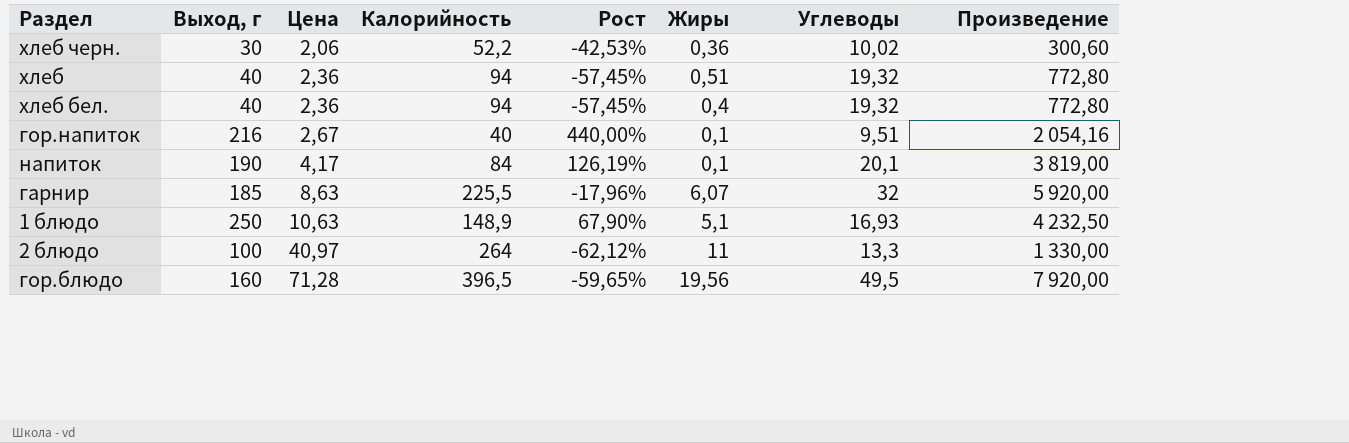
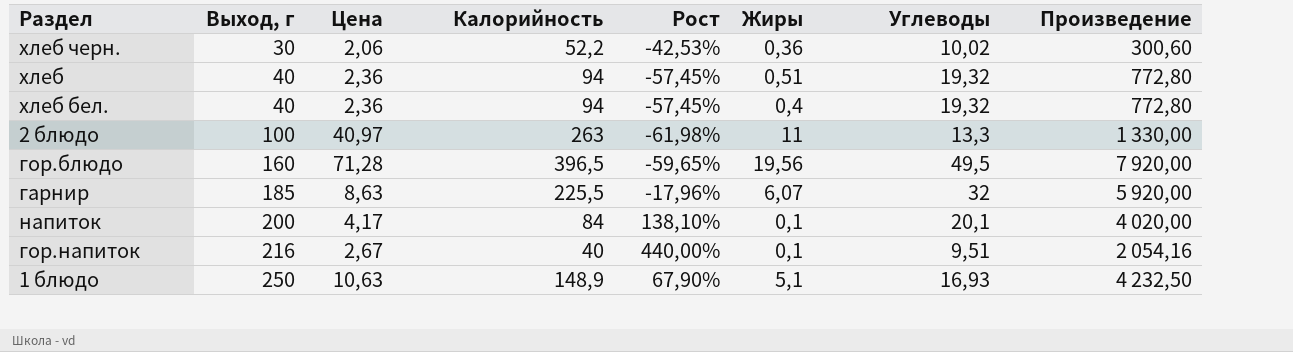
row order: Цена ascending -> Выход, г ascending
2 блюдо | Калорийность: 264 -> 263
2 блюдо | Рост: -62,12% -> -61,98%
напиток | Выход, г: 190 -> 200
напиток | Рост: 126,19% -> 138,10%
напиток | Произведение: 3 819,00 -> 4 020,00

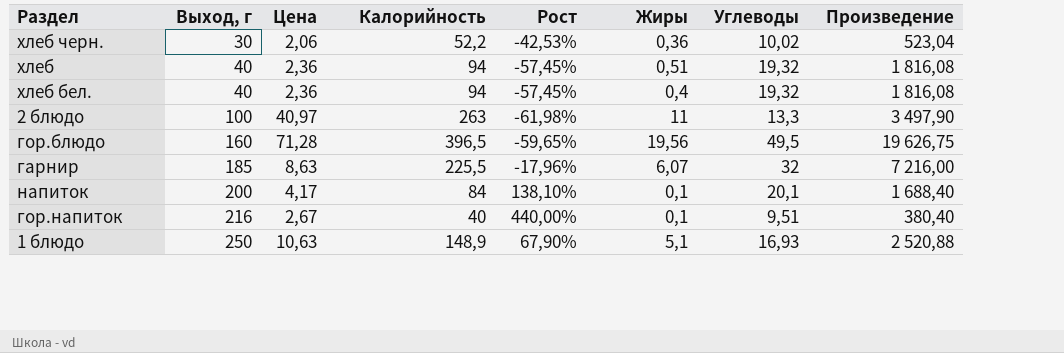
column Произведение | formula: [Выход, г] * [Углеводы] -> [Калорийность] * [Углеводы]

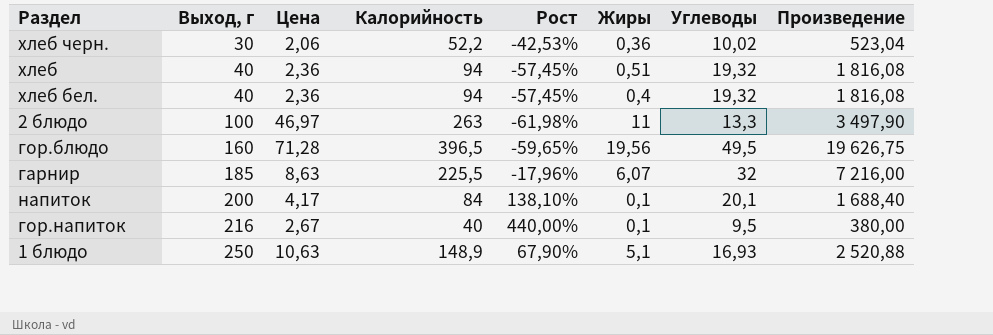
2 блюдо | Цена: 40,97 -> 46,97
гор.напиток | Углеводы: 9,51 -> 9,5
гор.напиток | Произведение: 380,40 -> 380,00

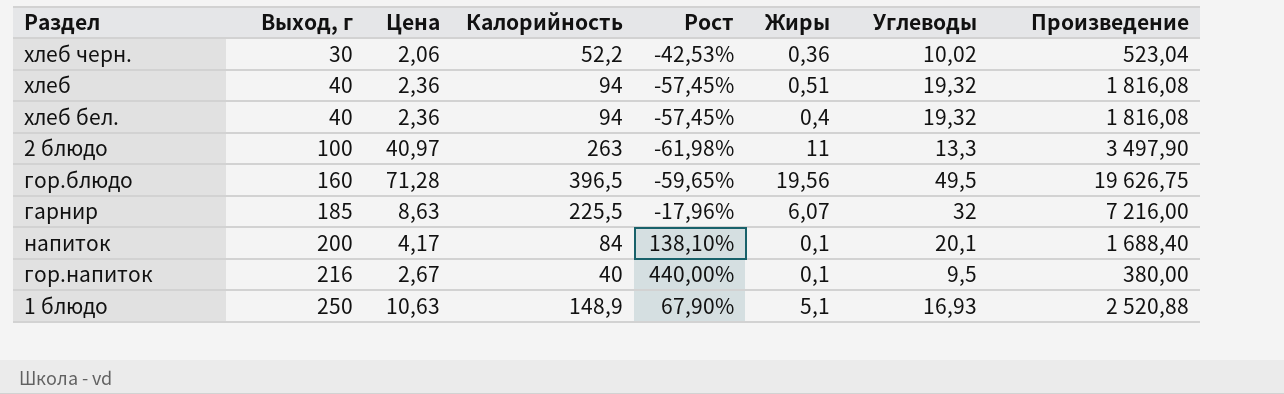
2 блюдо | Цена: 46,97 -> 40,97

